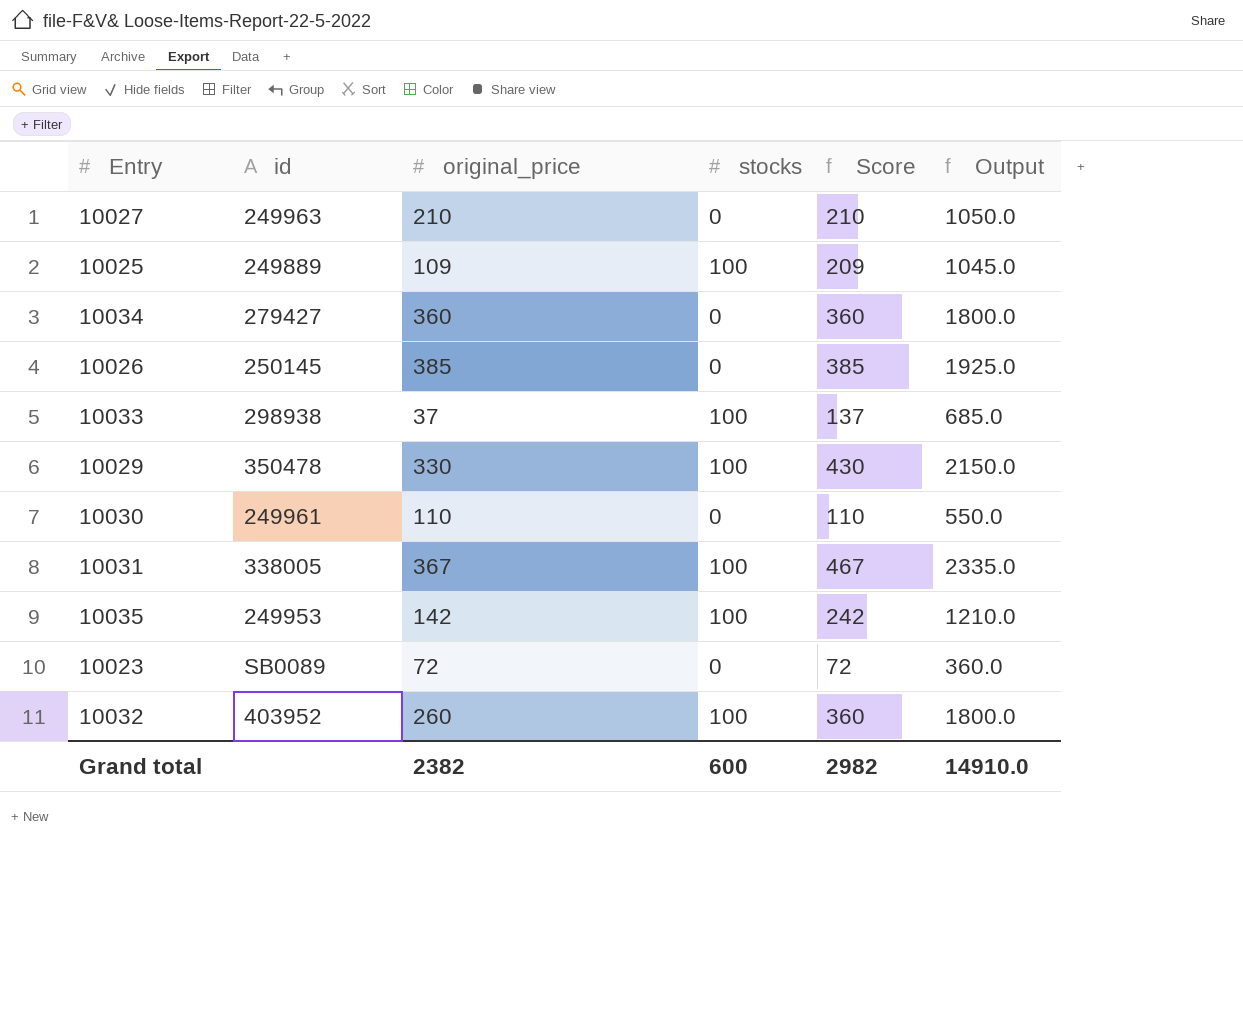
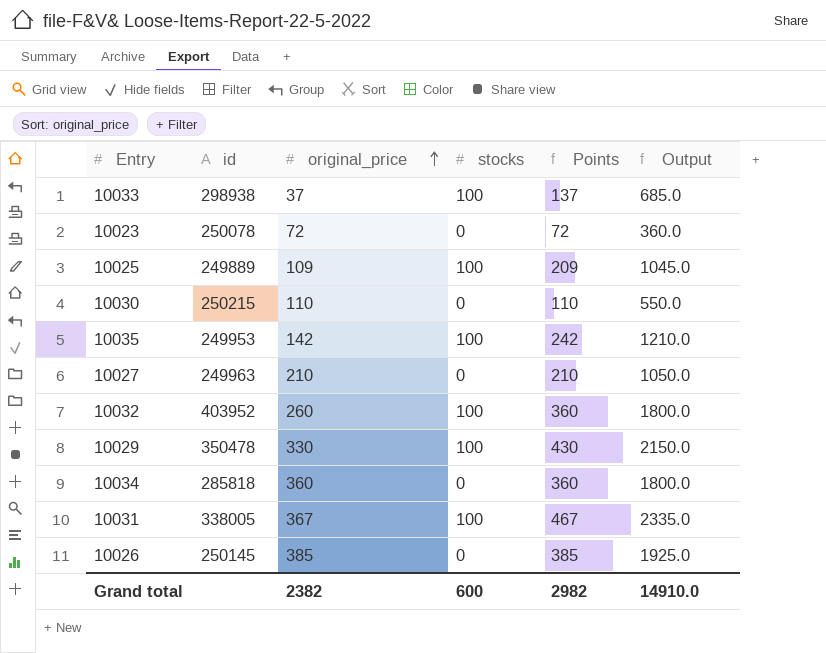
row order: none -> original_price ascending
column name: Score -> Points
10023 | id: SB0089 -> 250078
10030 | id: 249961 -> 250215
10034 | id: 279427 -> 285818

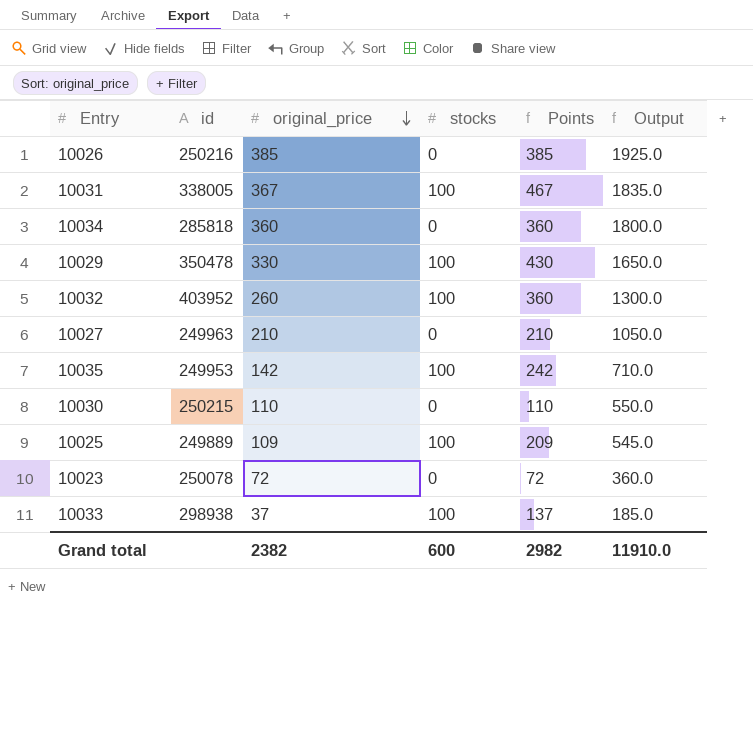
row order: original_price ascending -> original_price descending
column Output | formula: [Points] * 5 -> [original_price] * 5
10026 | id: 250145 -> 250216
Grand total | Output: 14910.0 -> 11910.0

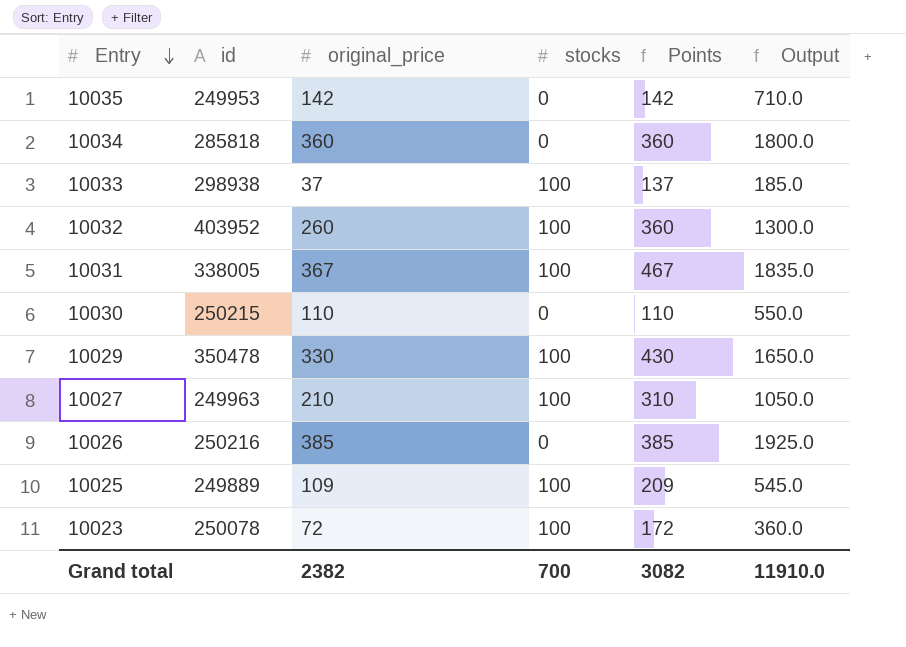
row order: original_price descending -> Entry descending
10035 | stocks: 100 -> 0
10035 | Points: 242 -> 142
10027 | stocks: 0 -> 100
10027 | Points: 210 -> 310
10023 | stocks: 0 -> 100
10023 | Points: 72 -> 172
Grand total | stocks: 600 -> 700
Grand total | Points: 2982 -> 3082

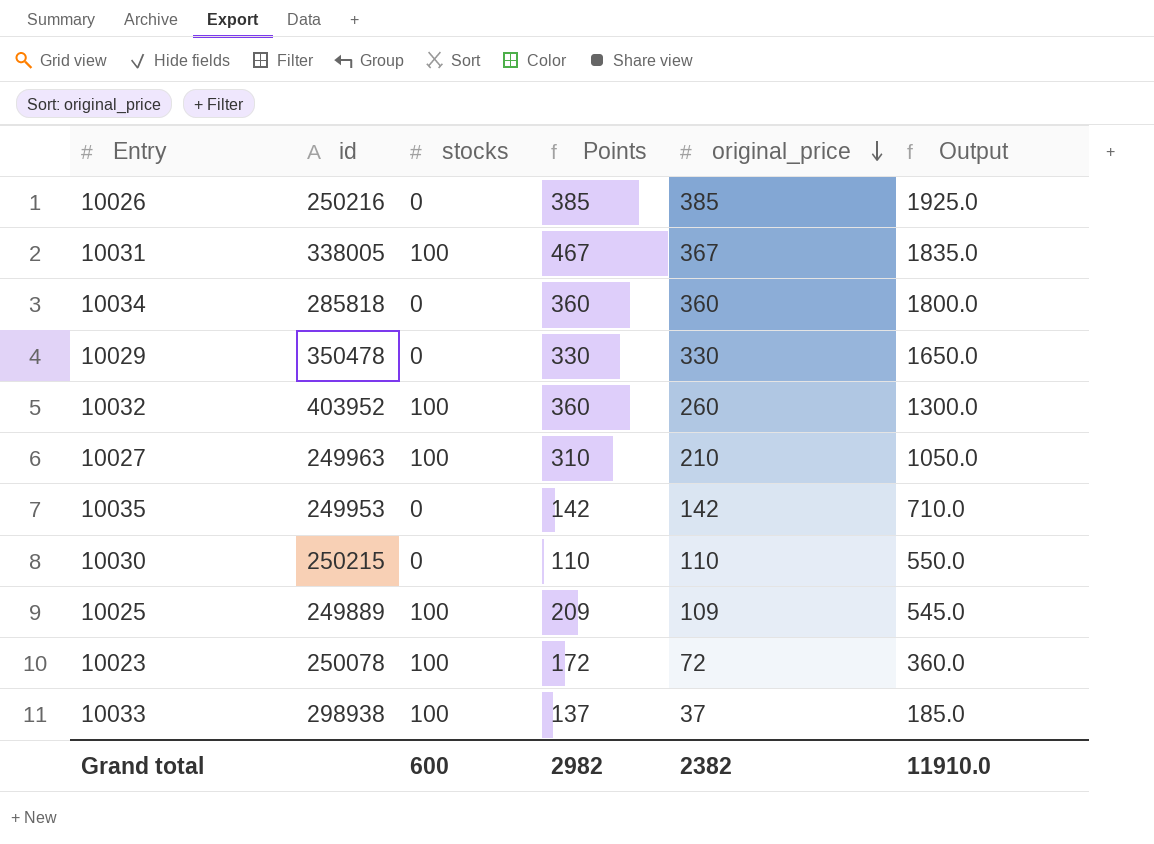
row order: Entry descending -> original_price descending
column original_price | position: 3 -> 5
10029 | stocks: 100 -> 0
10029 | Points: 430 -> 330
Grand total | stocks: 700 -> 600
Grand total | Points: 3082 -> 2982

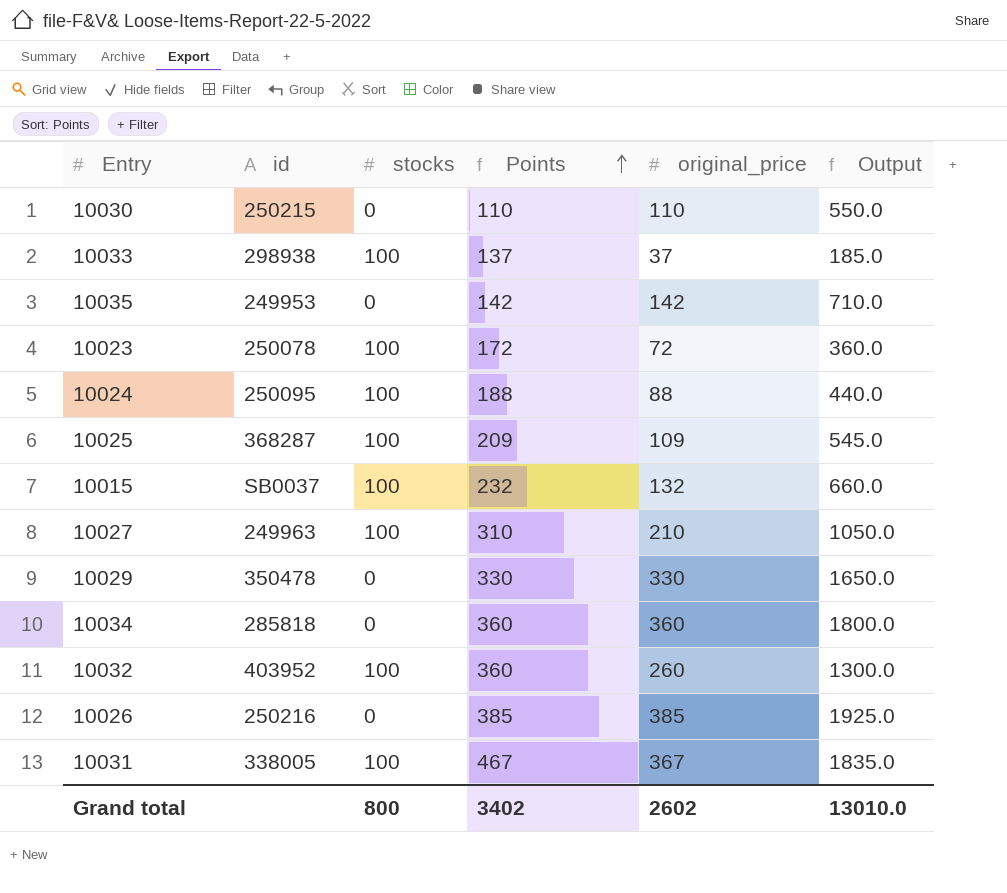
row order: original_price descending -> Points ascending
row 10024: none -> 250095 | 100 | 188 | 88 | 440.0
10025 | id: 249889 -> 368287
row 10015: none -> SB0037 | 100 | 232 | 132 | 660.0
Grand total | stocks: 600 -> 800
Grand total | Points: 2982 -> 3402
Grand total | original_price: 2382 -> 2602
Grand total | Output: 11910.0 -> 13010.0

